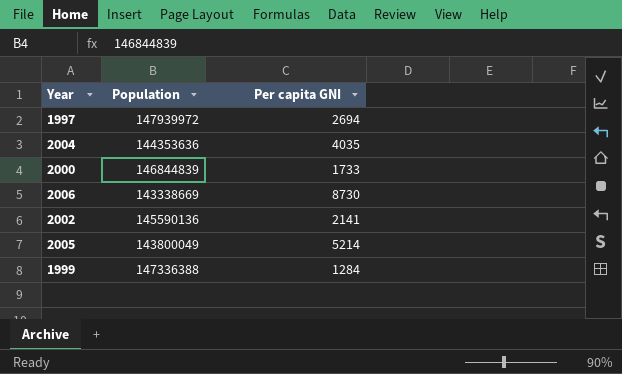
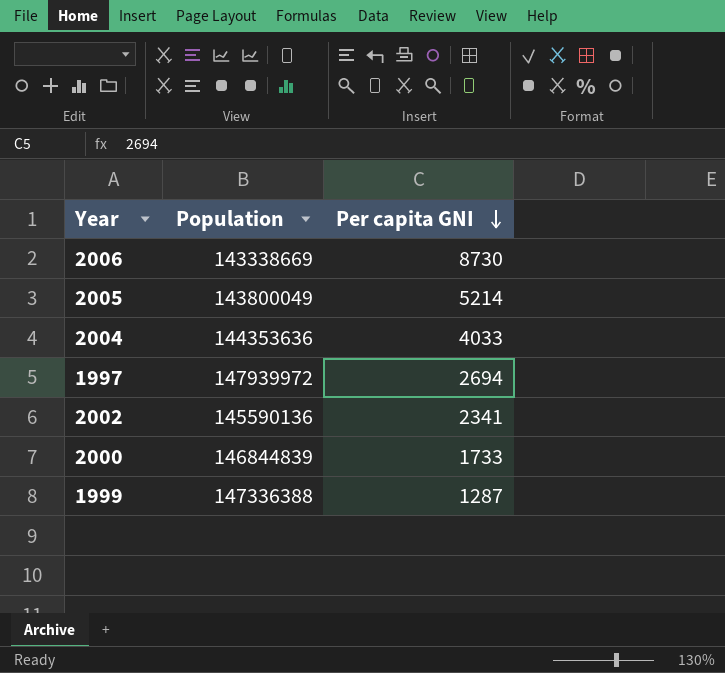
row order: none -> Per capita GNI descending
2004 | Per capita GNI: 4035 -> 4033
2002 | Per capita GNI: 2141 -> 2341
1999 | Per capita GNI: 1284 -> 1287

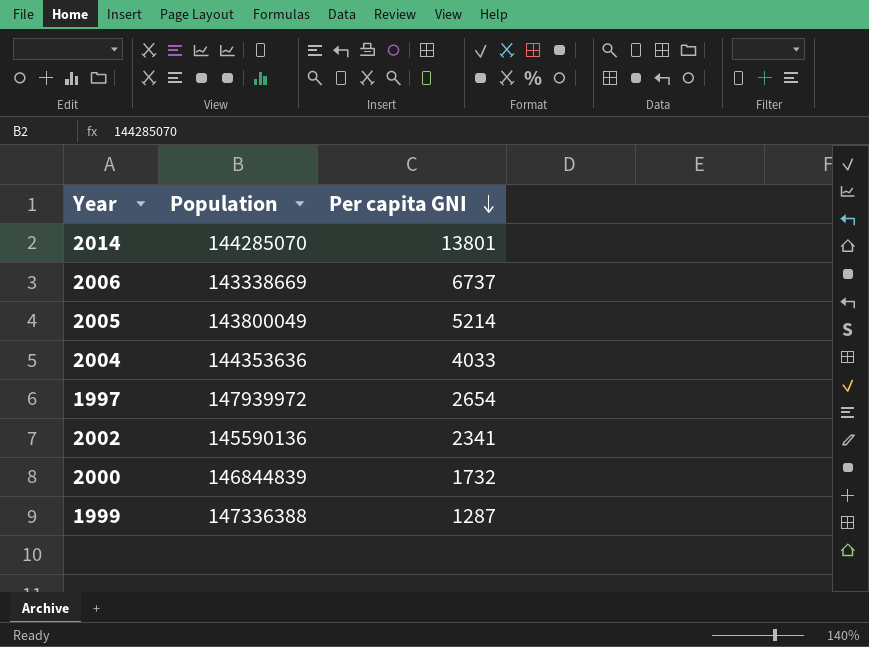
row 2014: none -> 144285070 | 13801
2006 | Per capita GNI: 8730 -> 6737
1997 | Per capita GNI: 2694 -> 2654
2000 | Per capita GNI: 1733 -> 1732

